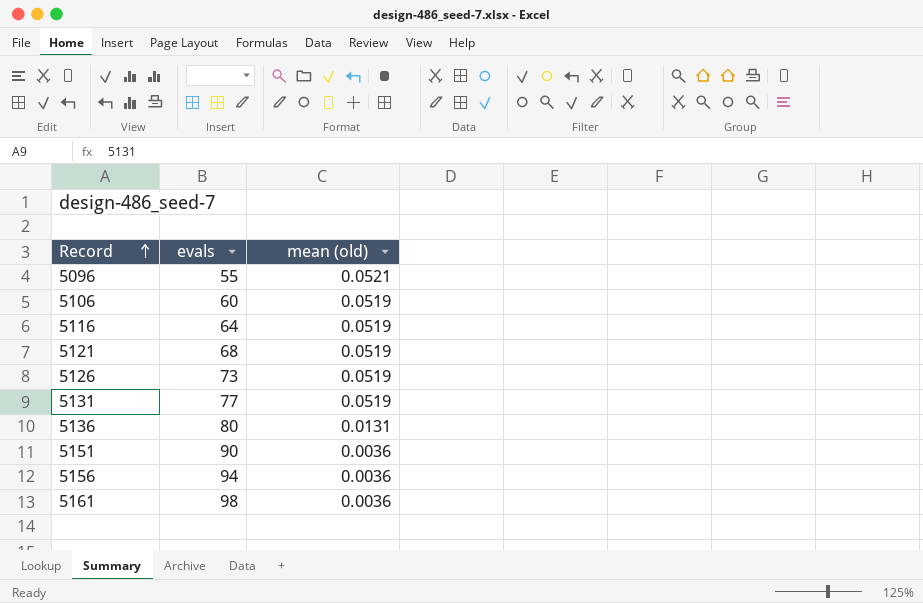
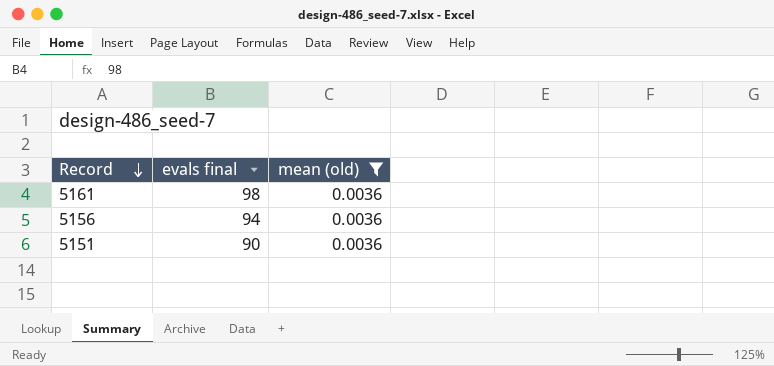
filter: none -> mean (old) = 0.0036
row order: Record ascending -> Record descending
column name: evals -> evals final

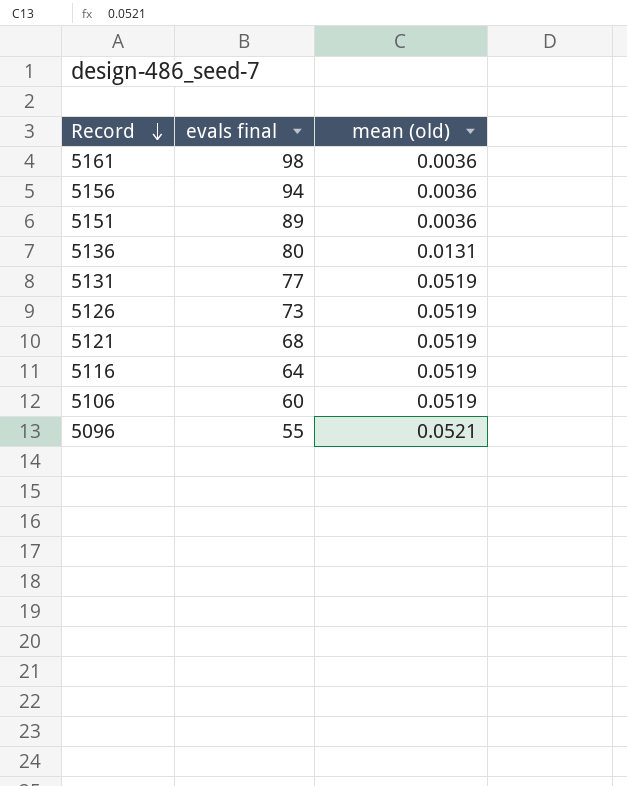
filter: mean (old) = 0.0036 -> none
5151 | evals final: 90 -> 89

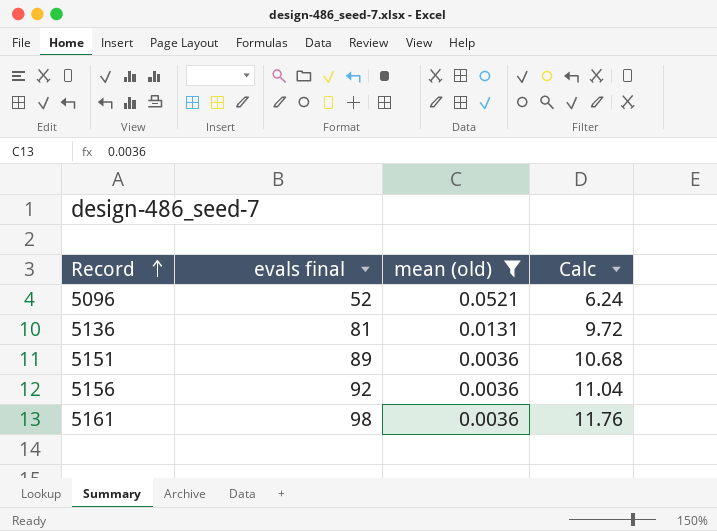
filter: none -> mean (old) != 0.0519
row order: Record descending -> Record ascending
column Calc | formula: none -> [evals final] * 0.12
5096 | evals final: 55 -> 52
5136 | evals final: 80 -> 81
5156 | evals final: 94 -> 92

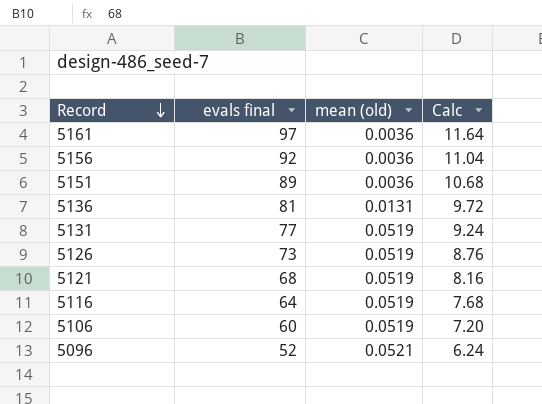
filter: mean (old) != 0.0519 -> none
row order: Record ascending -> Record descending
5161 | evals final: 98 -> 97
5161 | Calc: 11.76 -> 11.64

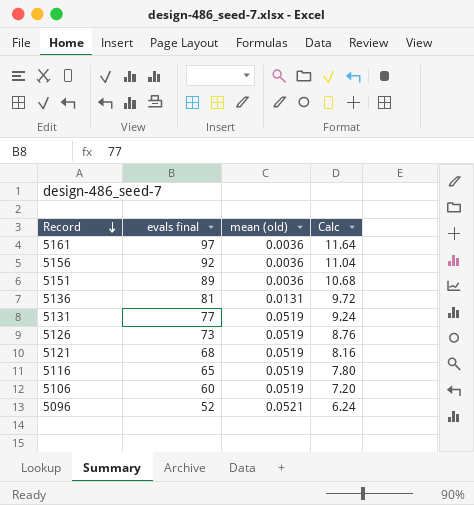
5116 | evals final: 64 -> 65
5116 | Calc: 7.68 -> 7.80

